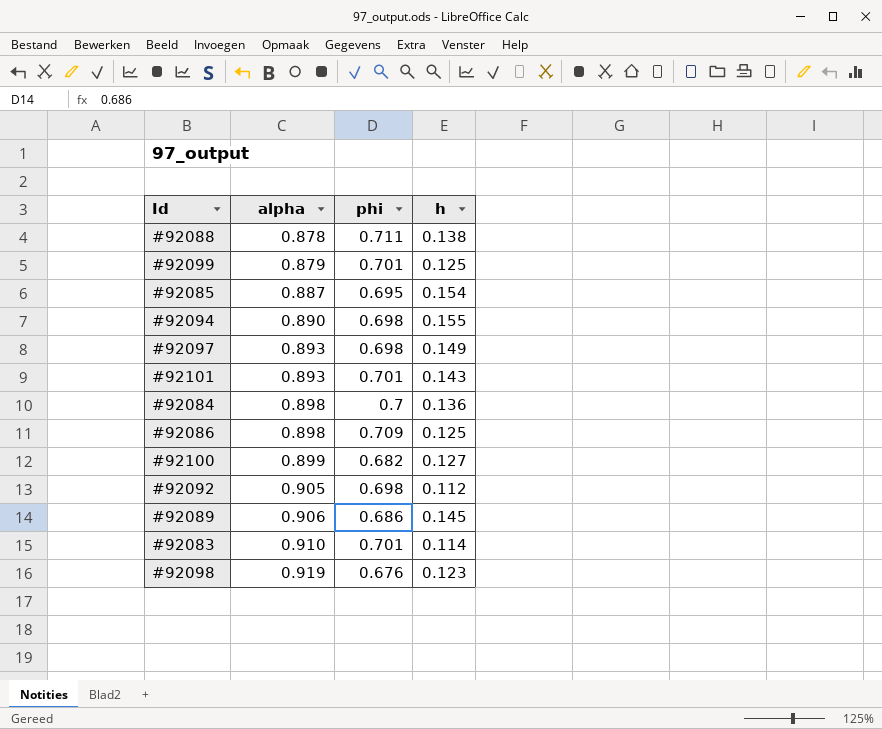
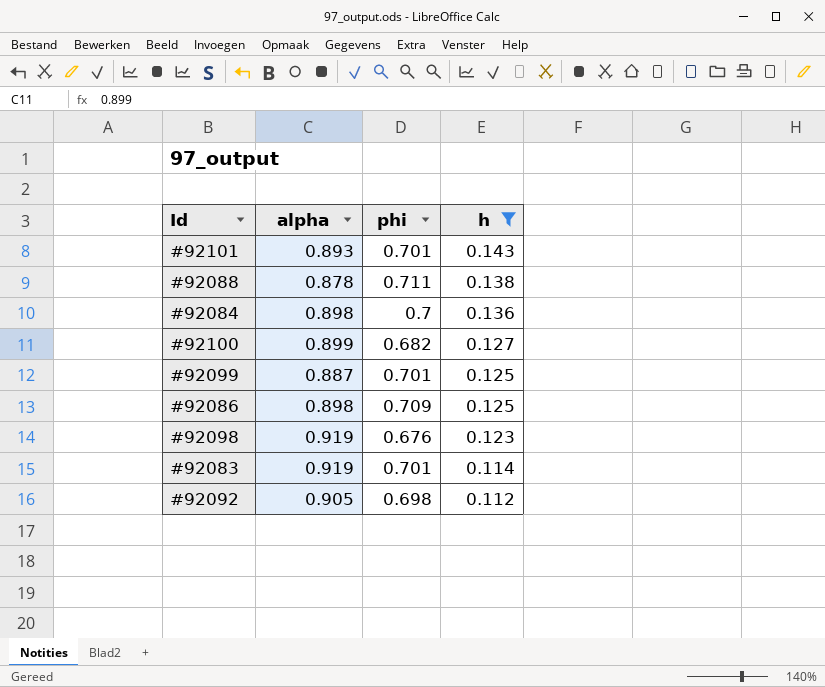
filter: none -> h <= 0.143
row order: alpha ascending -> h descending
#92099 | alpha: 0.879 -> 0.887
#92083 | alpha: 0.910 -> 0.919

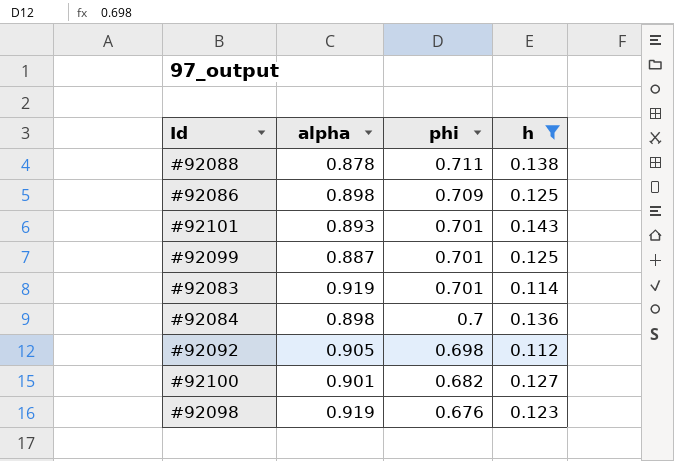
row order: h descending -> phi descending
#92100 | alpha: 0.899 -> 0.901

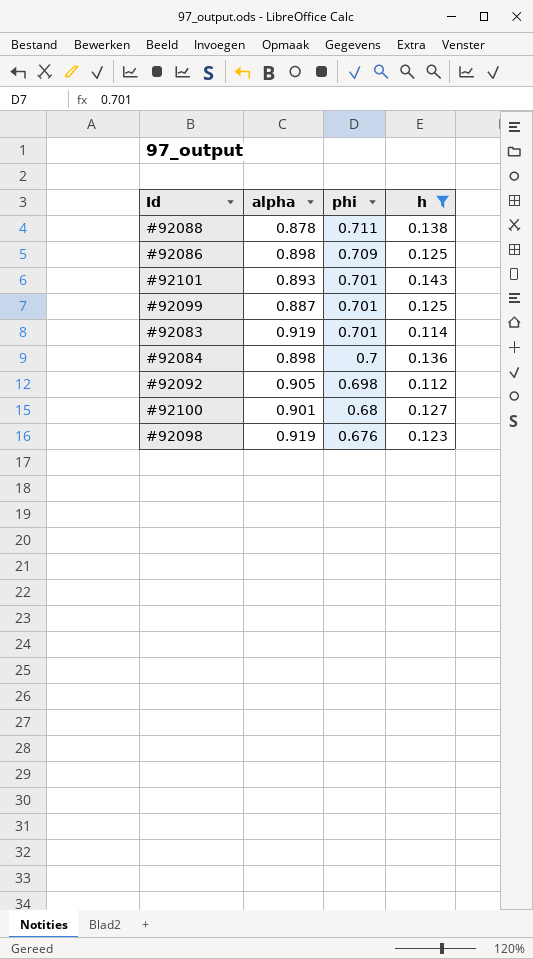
#92100 | phi: 0.682 -> 0.68

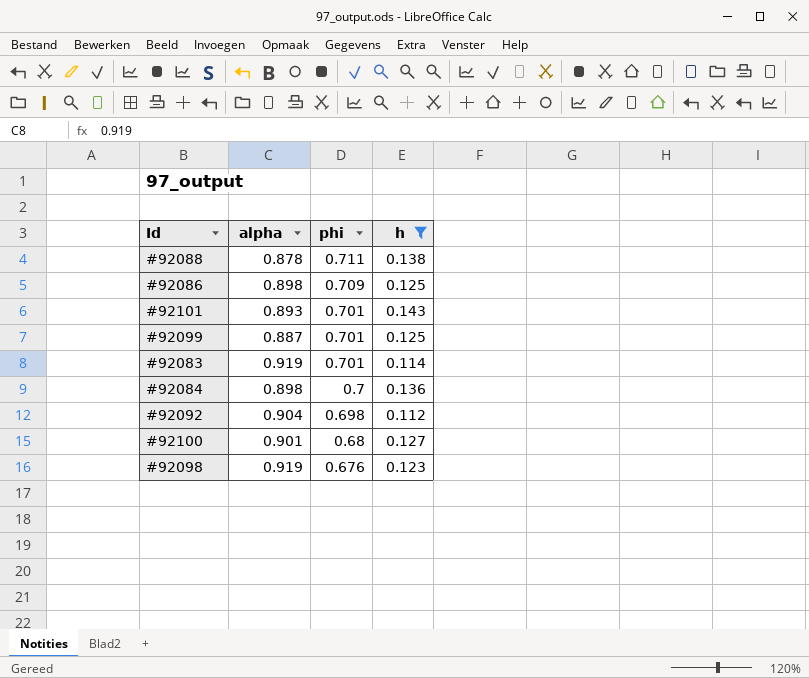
#92092 | alpha: 0.905 -> 0.904

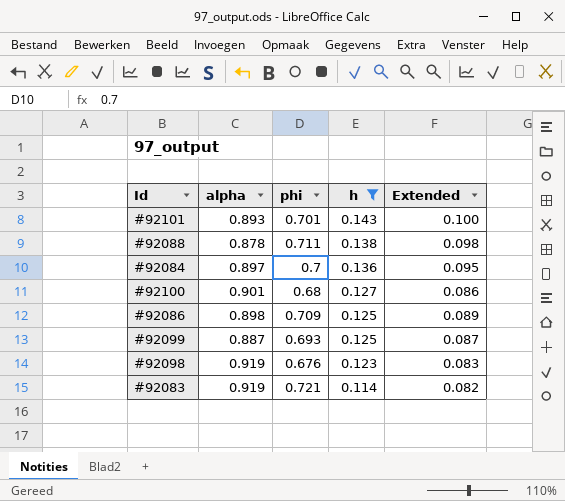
row order: phi descending -> h descending
column Extended | formula: none -> [phi] * [h]
row #92092: 0.904 | 0.698 | 0.112 -> none
#92084 | alpha: 0.898 -> 0.897
#92099 | phi: 0.701 -> 0.693
#92083 | phi: 0.701 -> 0.721

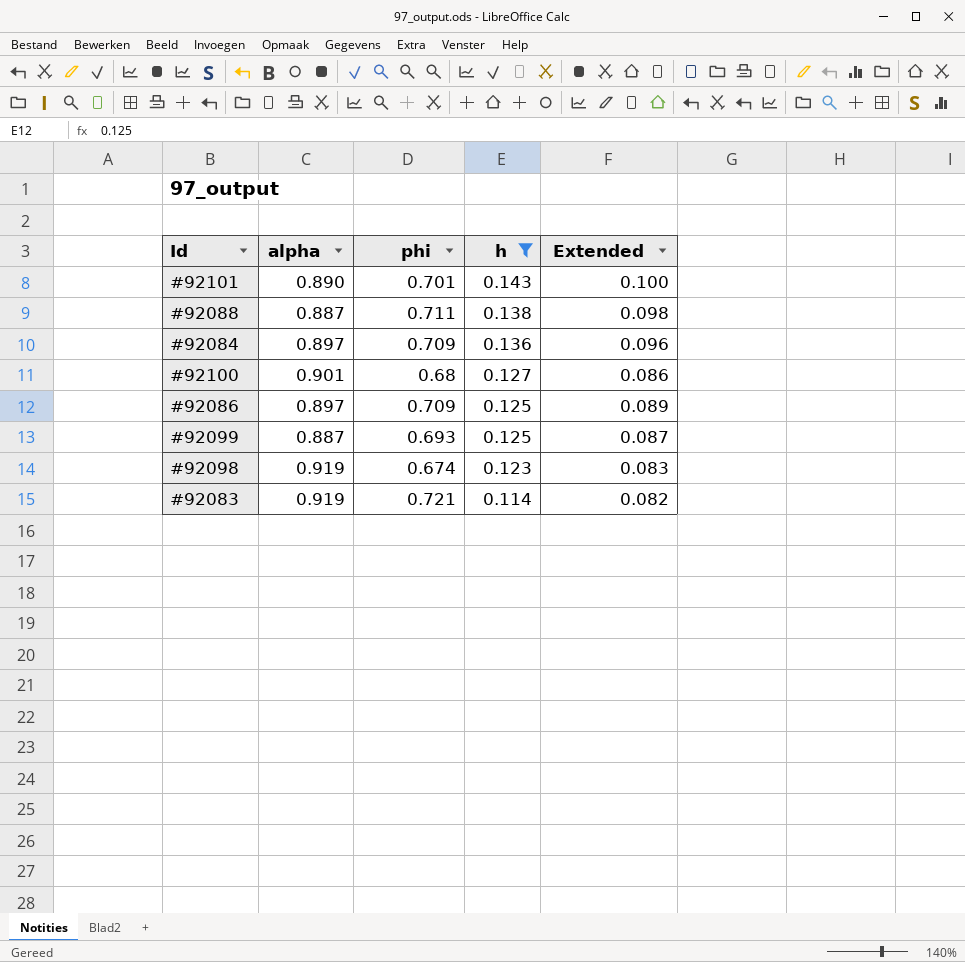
#92101 | alpha: 0.893 -> 0.890
#92088 | alpha: 0.878 -> 0.887
#92084 | phi: 0.7 -> 0.709
#92084 | Extended: 0.095 -> 0.096
#92086 | alpha: 0.898 -> 0.897
#92098 | phi: 0.676 -> 0.674

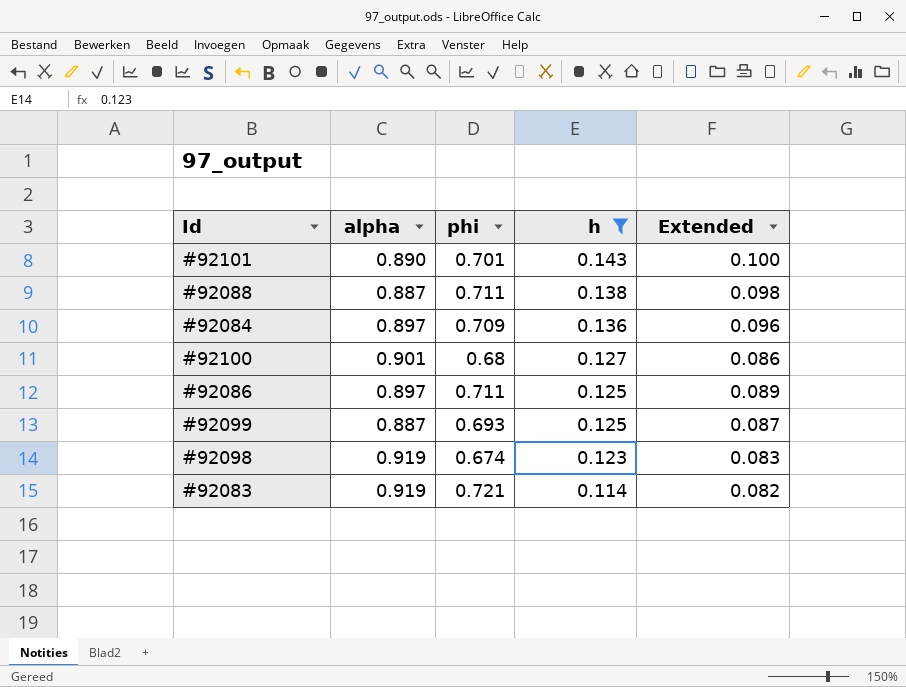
#92086 | phi: 0.709 -> 0.711

